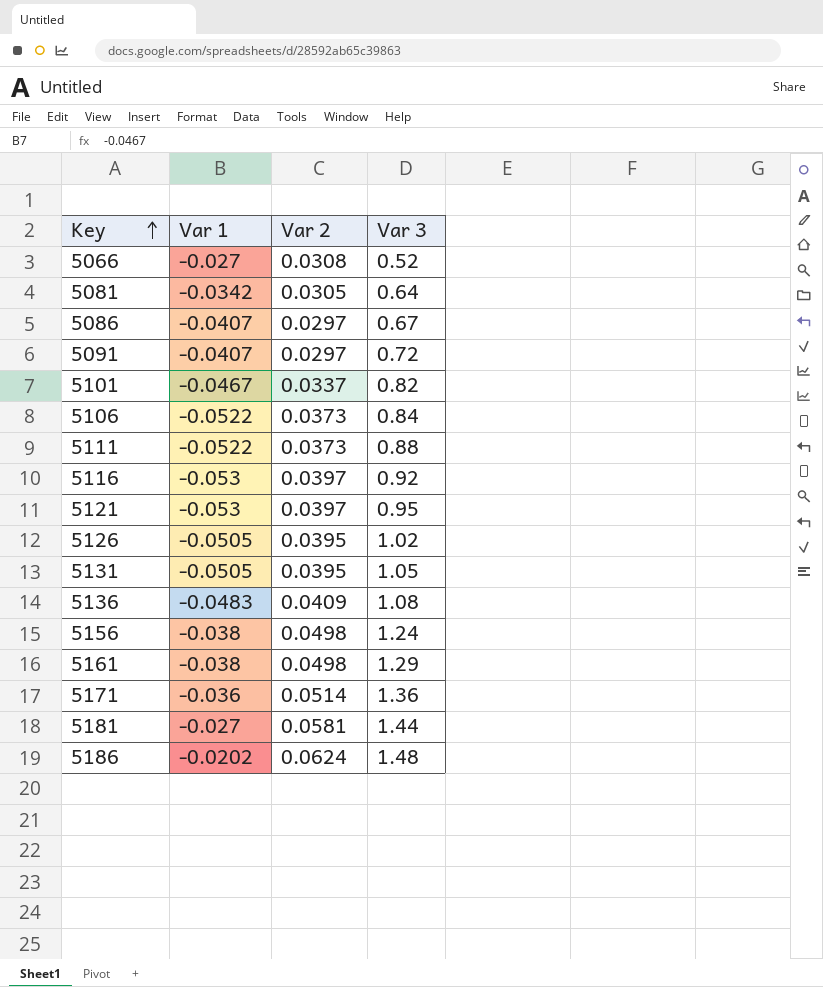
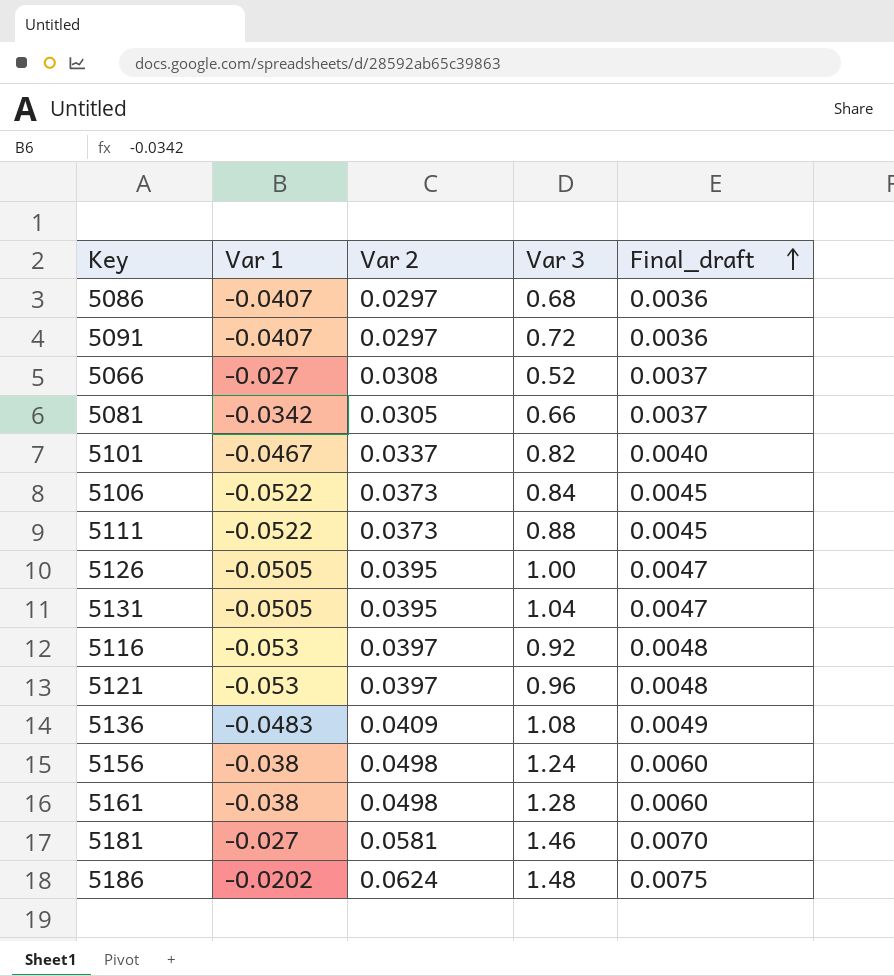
row order: Key ascending -> Final_draft ascending
column Final_draft | formula: none -> [Var 2] * 0.12
row 5171: -0.036 | 0.0514 | 1.36 -> none
5086 | Var 3: 0.67 -> 0.68
5081 | Var 3: 0.64 -> 0.66
5126 | Var 3: 1.02 -> 1.00
5131 | Var 3: 1.05 -> 1.04
5121 | Var 3: 0.95 -> 0.96
5161 | Var 3: 1.29 -> 1.28
5181 | Var 3: 1.44 -> 1.46

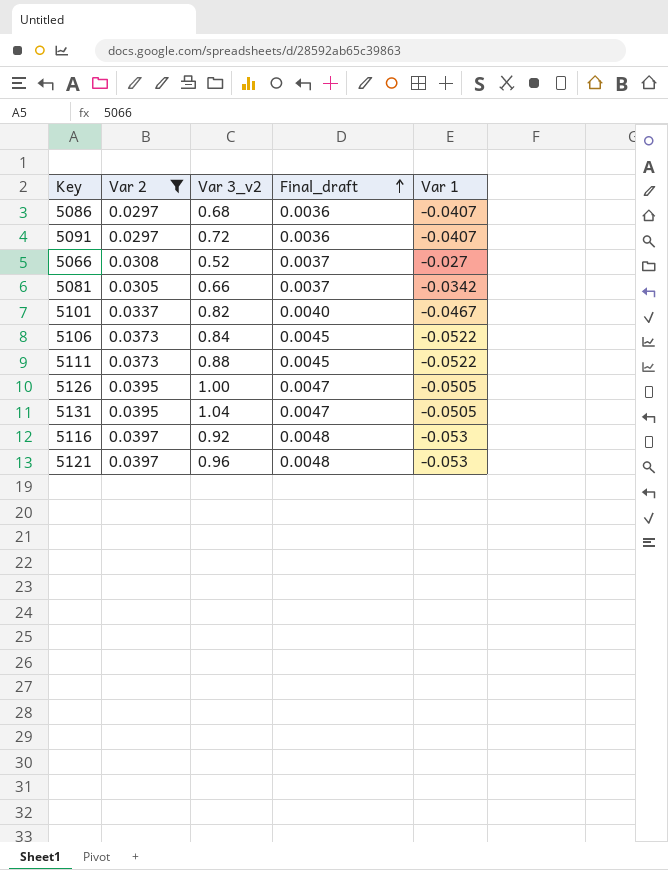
filter: none -> Var 2 <= 0.0397
column name: Var 3 -> Var 3_v2
column Var 1 | position: 2 -> 5

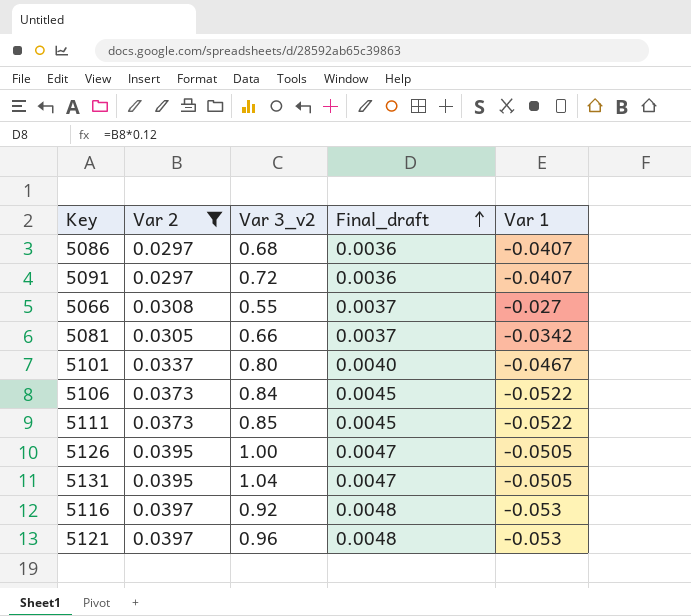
5066 | Var 3_v2: 0.52 -> 0.55
5101 | Var 3_v2: 0.82 -> 0.80
5111 | Var 3_v2: 0.88 -> 0.85

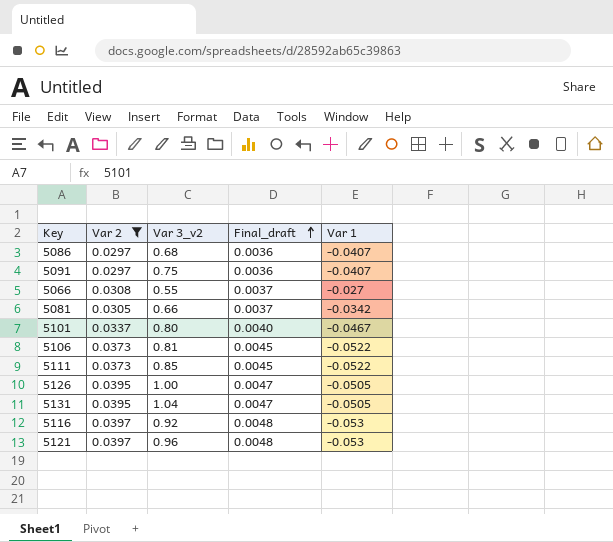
5091 | Var 3_v2: 0.72 -> 0.75
5106 | Var 3_v2: 0.84 -> 0.81

